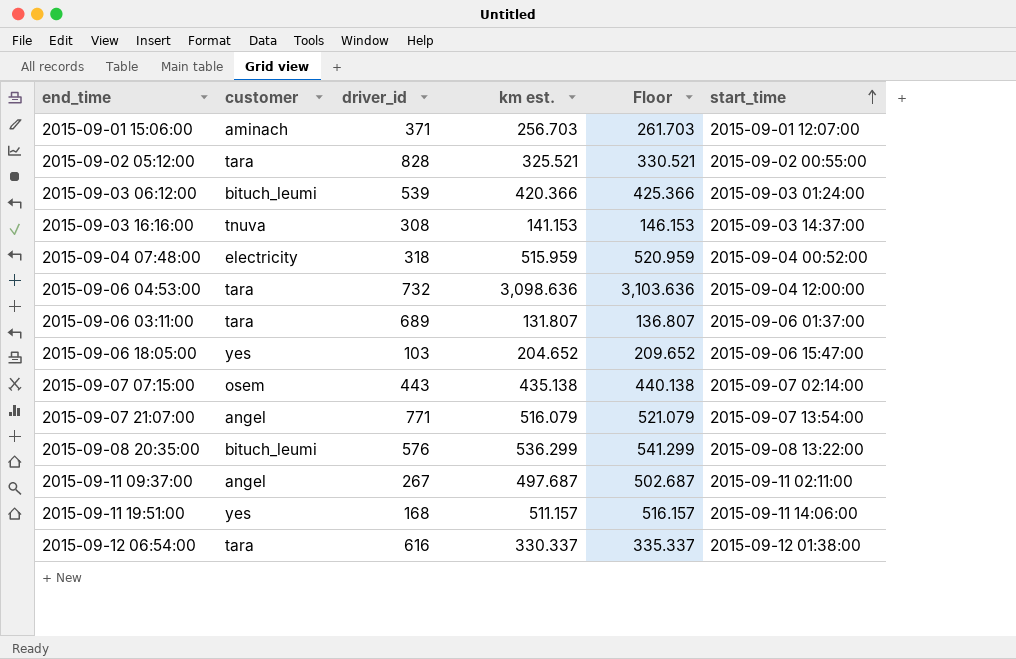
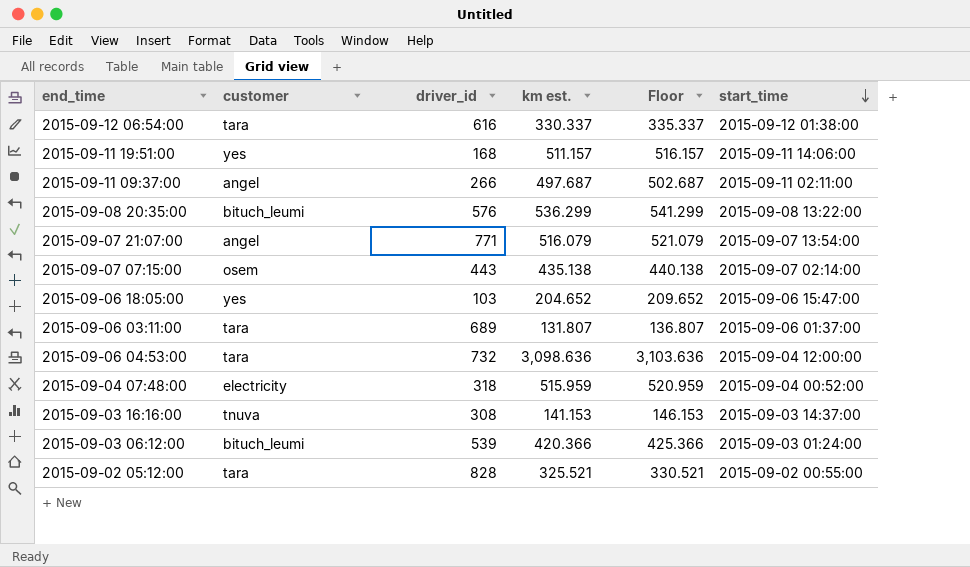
row order: start_time ascending -> start_time descending
row 2015-09-01 15:06:00: aminach | 371 | 256.703 | 261.703 | 2015-09-01 12:07:00 -> none
2015-09-11 09:37:00 | driver_id: 267 -> 266

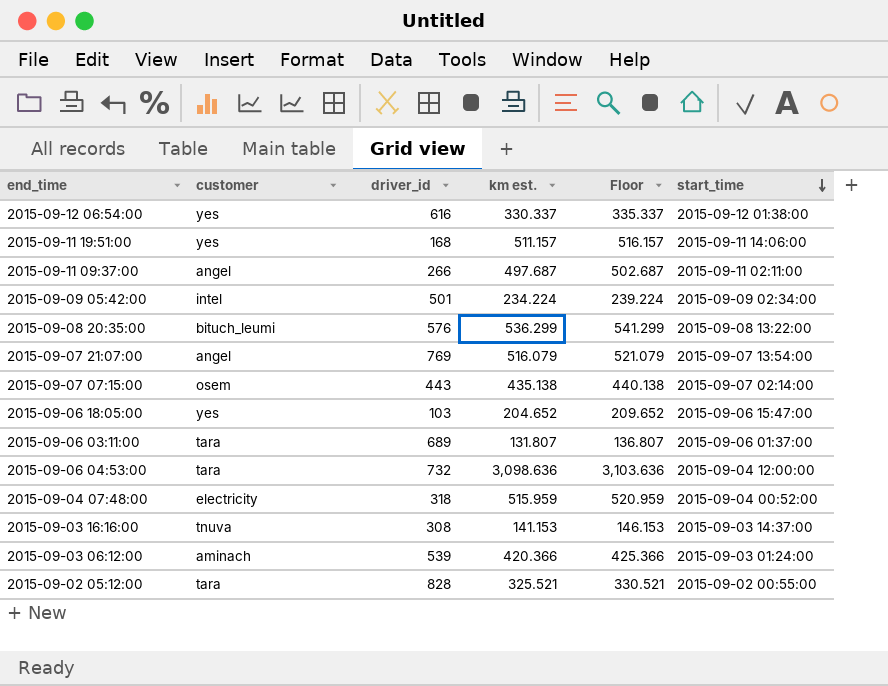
2015-09-12 06:54:00 | customer: tara -> yes
row 2015-09-09 05:42:00: none -> intel | 501 | 234.224 | 239.224 | 2015-09-09 02:34:00
2015-09-07 21:07:00 | driver_id: 771 -> 769
2015-09-03 06:12:00 | customer: bituch_leumi -> aminach

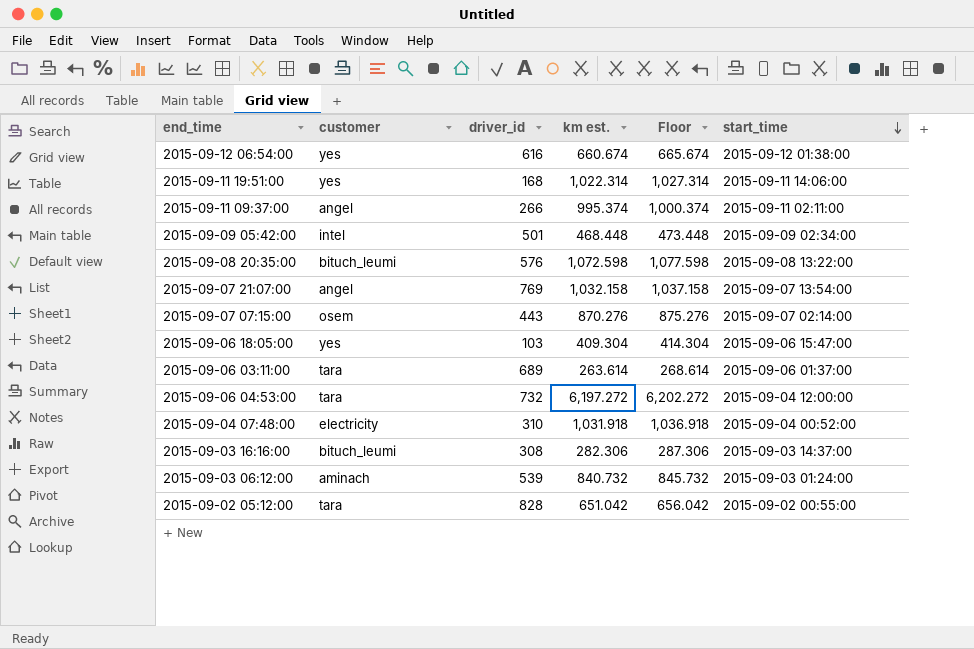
2015-09-12 06:54:00 | km est.: 330.337 -> 660.674
2015-09-12 06:54:00 | Floor: 335.337 -> 665.674
2015-09-11 19:51:00 | km est.: 511.157 -> 1,022.314
2015-09-11 19:51:00 | Floor: 516.157 -> 1,027.314
2015-09-11 09:37:00 | km est.: 497.687 -> 995.374
2015-09-11 09:37:00 | Floor: 502.687 -> 1,000.374
2015-09-09 05:42:00 | km est.: 234.224 -> 468.448
2015-09-09 05:42:00 | Floor: 239.224 -> 473.448
2015-09-08 20:35:00 | km est.: 536.299 -> 1,072.598
2015-09-08 20:35:00 | Floor: 541.299 -> 1,077.598
2015-09-07 21:07:00 | km est.: 516.079 -> 1,032.158
2015-09-07 21:07:00 | Floor: 521.079 -> 1,037.158
2015-09-07 07:15:00 | km est.: 435.138 -> 870.276
2015-09-07 07:15:00 | Floor: 440.138 -> 875.276
2015-09-06 18:05:00 | km est.: 204.652 -> 409.304
2015-09-06 18:05:00 | Floor: 209.652 -> 414.304
2015-09-06 03:11:00 | km est.: 131.807 -> 263.614
2015-09-06 03:11:00 | Floor: 136.807 -> 268.614
2015-09-06 04:53:00 | km est.: 3,098.636 -> 6,197.272
2015-09-06 04:53:00 | Floor: 3,103.636 -> 6,202.272
2015-09-04 07:48:00 | driver_id: 318 -> 310
2015-09-04 07:48:00 | km est.: 515.959 -> 1,031.918
2015-09-04 07:48:00 | Floor: 520.959 -> 1,036.918
2015-09-03 16:16:00 | customer: tnuva -> bituch_leumi
2015-09-03 16:16:00 | km est.: 141.153 -> 282.306
2015-09-03 16:16:00 | Floor: 146.153 -> 287.306
2015-09-03 06:12:00 | km est.: 420.366 -> 840.732
2015-09-03 06:12:00 | Floor: 425.366 -> 845.732
2015-09-02 05:12:00 | km est.: 325.521 -> 651.042
2015-09-02 05:12:00 | Floor: 330.521 -> 656.042

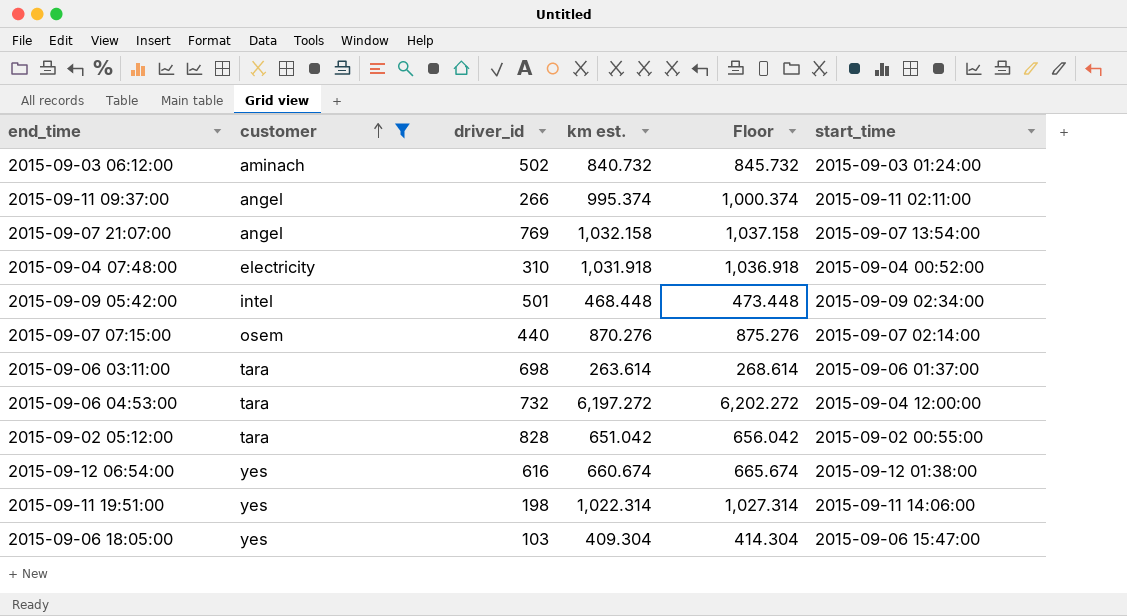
filter: none -> customer != bituch_leumi
row order: start_time descending -> customer ascending
2015-09-03 06:12:00 | driver_id: 539 -> 502
2015-09-07 07:15:00 | driver_id: 443 -> 440
2015-09-06 03:11:00 | driver_id: 689 -> 698
2015-09-11 19:51:00 | driver_id: 168 -> 198

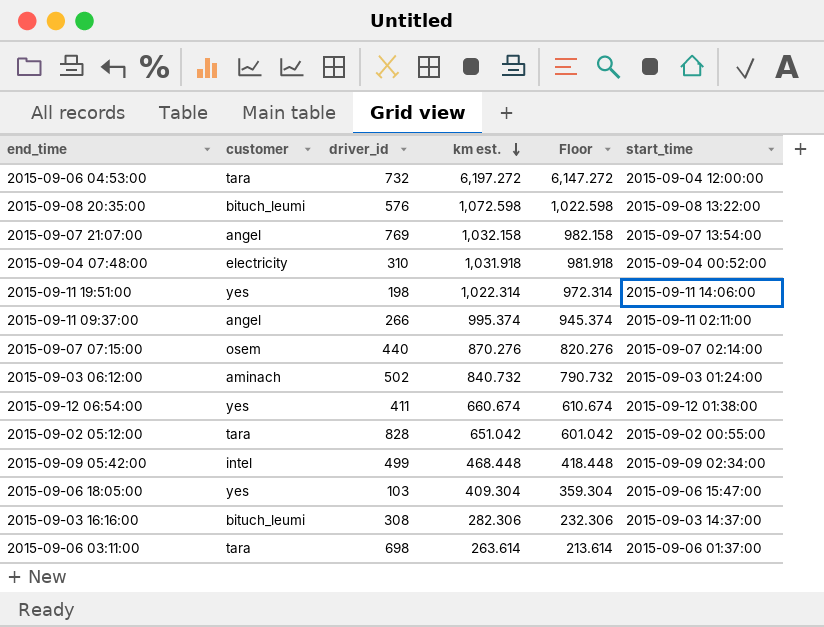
filter: customer != bituch_leumi -> none
row order: customer ascending -> km est. descending
column Floor | formula: [km est.] + 5 -> [km est.] - 50
2015-09-12 06:54:00 | driver_id: 616 -> 411
2015-09-09 05:42:00 | driver_id: 501 -> 499

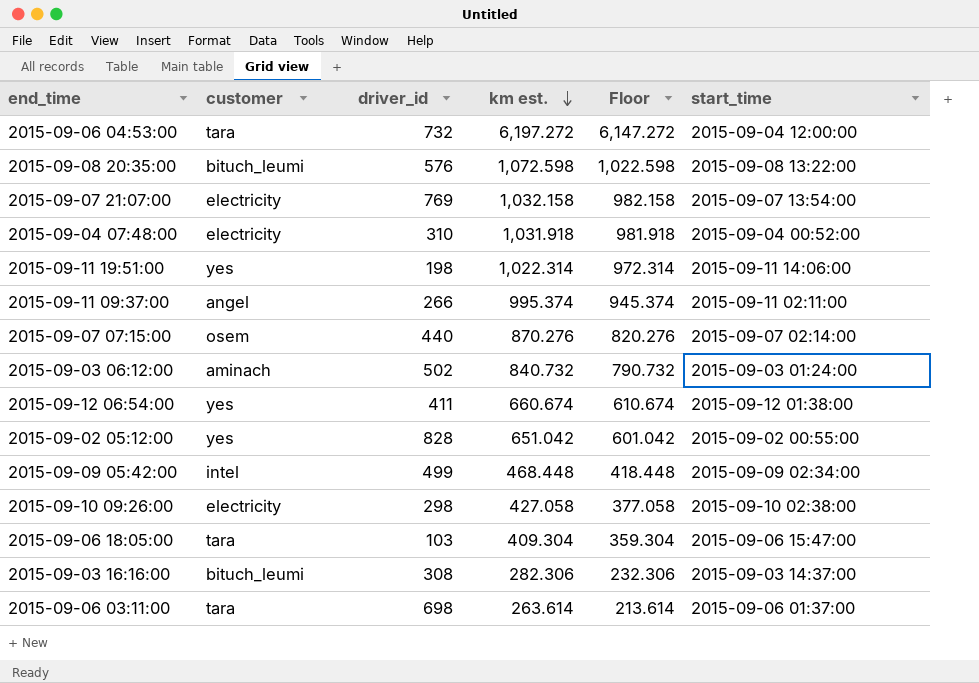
2015-09-07 21:07:00 | customer: angel -> electricity
2015-09-02 05:12:00 | customer: tara -> yes
row 2015-09-10 09:26:00: none -> electricity | 298 | 427.058 | 377.058 | 2015-09-10 02:38:00
2015-09-06 18:05:00 | customer: yes -> tara

